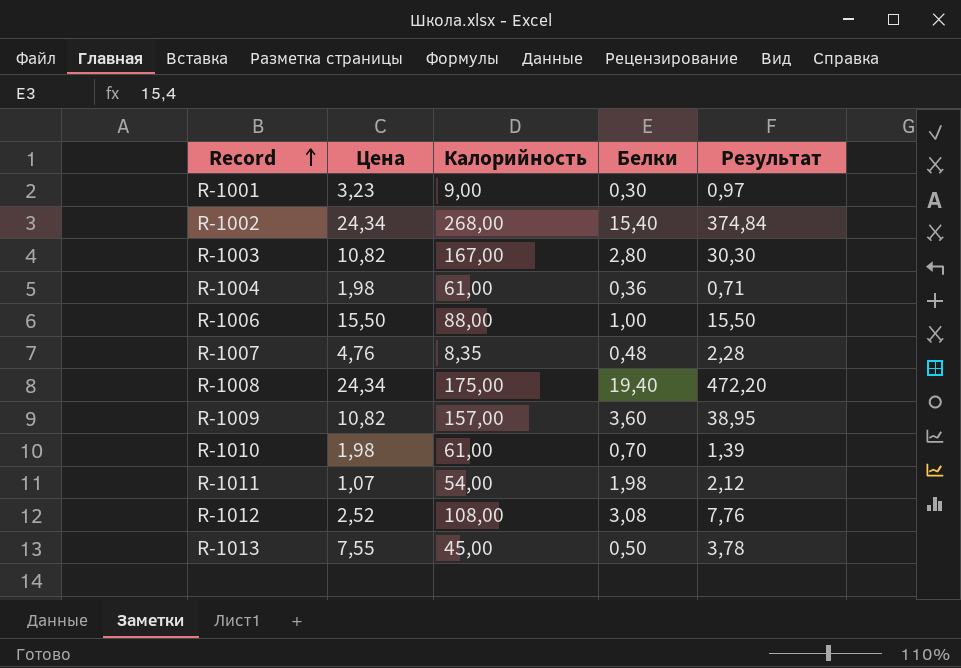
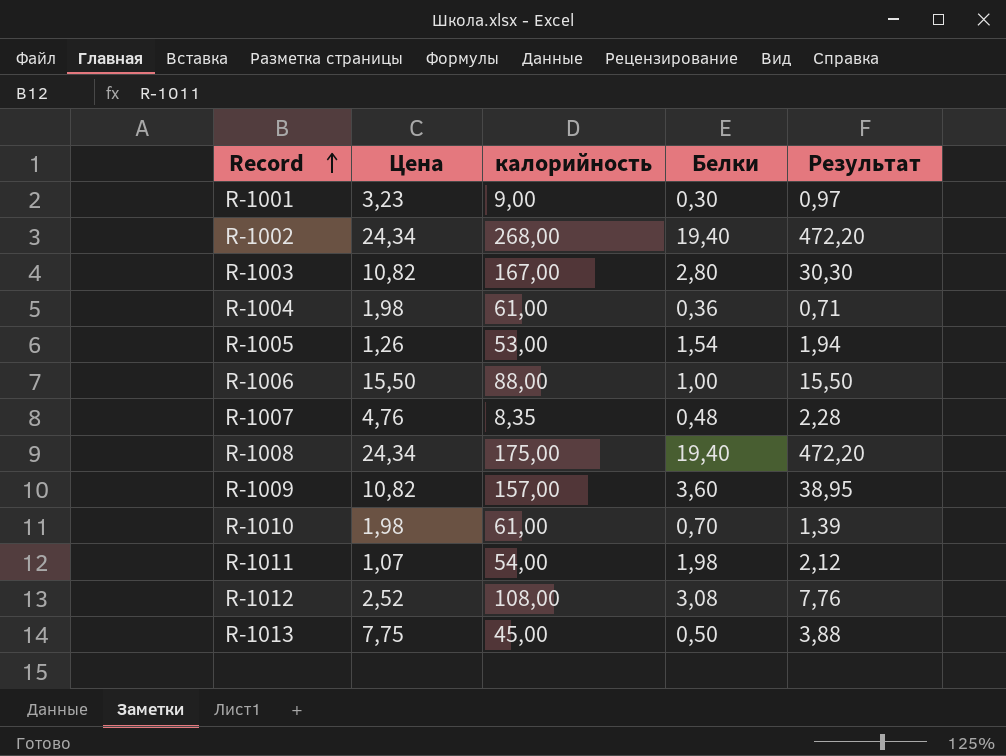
column name: Калорийность -> калорийность
R-1002 | Белки: 15,40 -> 19,40
R-1002 | Результат: 374,84 -> 472,20
row R-1005: none -> 1,26 | 53,00 | 1,54 | 1,94
R-1013 | Цена: 7,55 -> 7,75
R-1013 | Результат: 3,78 -> 3,88

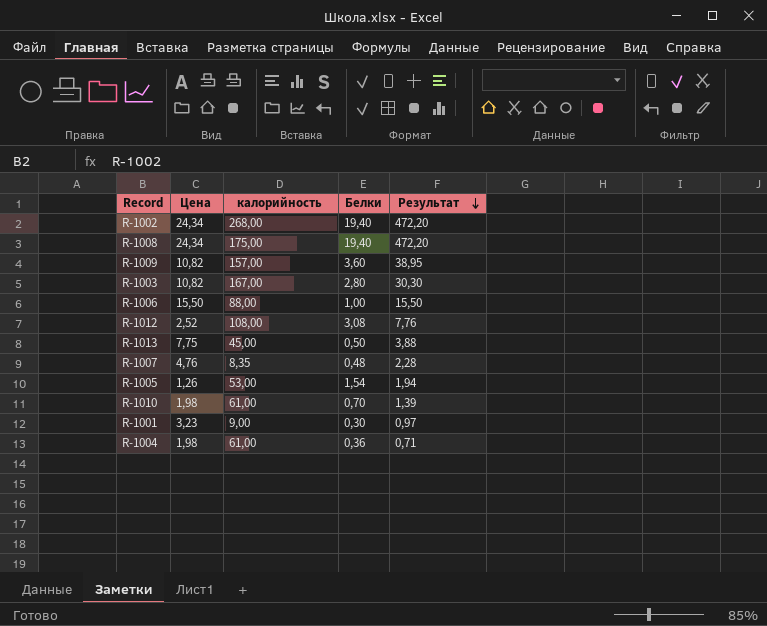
row order: Record ascending -> Результат descending
row R-1011: 1,07 | 54,00 | 1,98 | 2,12 -> none

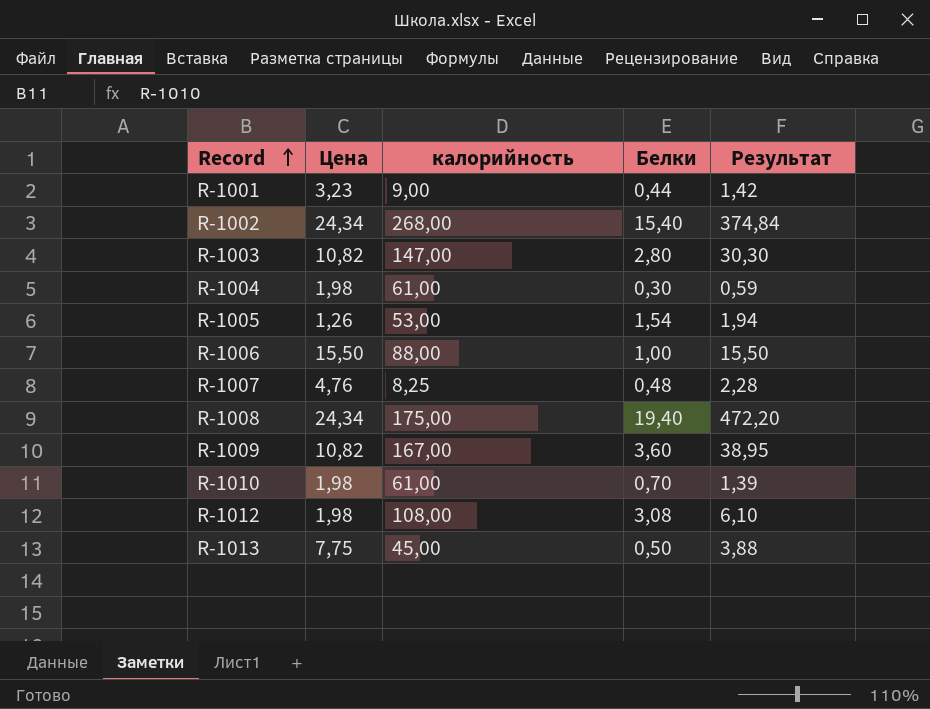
row order: Результат descending -> Record ascending
R-1001 | Белки: 0,30 -> 0,44
R-1001 | Результат: 0,97 -> 1,42
R-1002 | Белки: 19,40 -> 15,40
R-1002 | Результат: 472,20 -> 374,84
R-1003 | калорийность: 167,00 -> 147,00
R-1004 | Белки: 0,36 -> 0,30
R-1004 | Результат: 0,71 -> 0,59
R-1007 | калорийность: 8,35 -> 8,25
R-1009 | калорийность: 157,00 -> 167,00
R-1012 | Цена: 2,52 -> 1,98
R-1012 | Результат: 7,76 -> 6,10

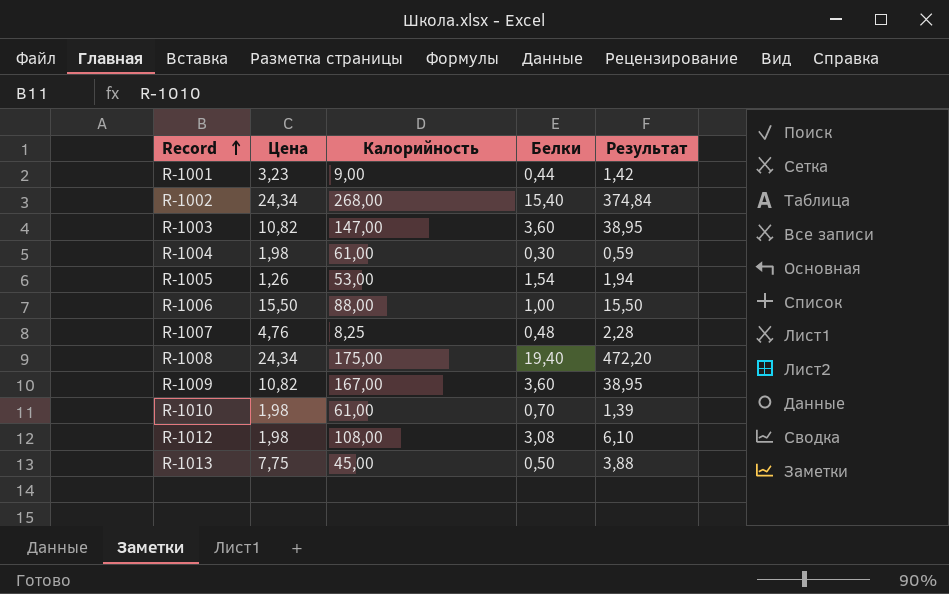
column name: калорийность -> Калорийность
R-1003 | Белки: 2,80 -> 3,60
R-1003 | Результат: 30,30 -> 38,95

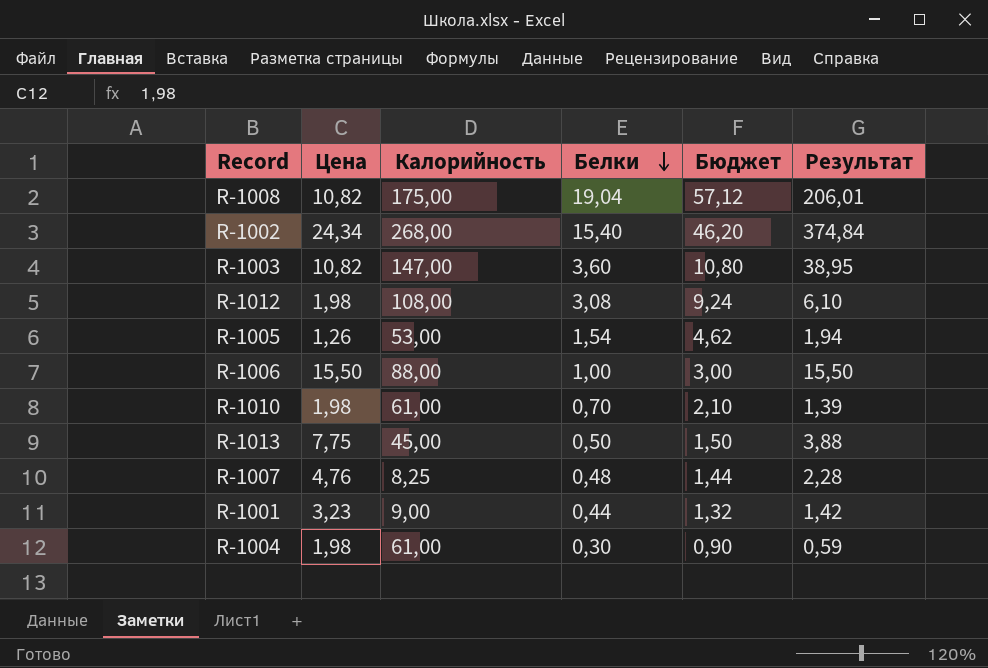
row order: Record ascending -> Белки descending
column Бюджет | formula: none -> [Белки] * 3
row R-1009: 10,82 | 167,00 | 3,60 | 38,95 -> none
R-1008 | Цена: 24,34 -> 10,82
R-1008 | Белки: 19,40 -> 19,04
R-1008 | Результат: 472,20 -> 206,01

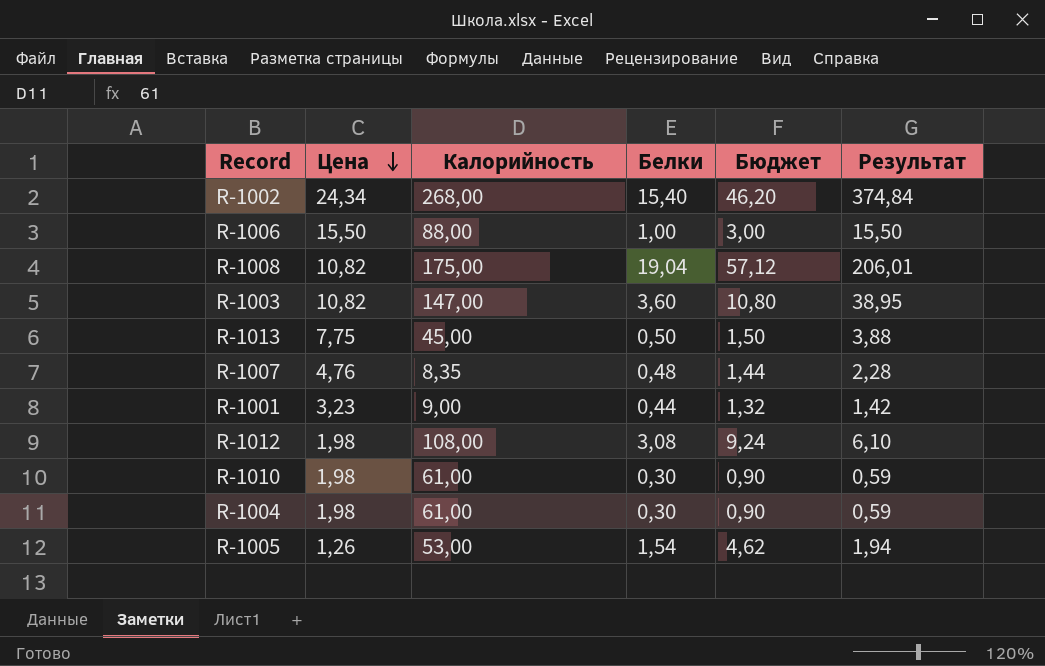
row order: Белки descending -> Цена descending
R-1007 | Калорийность: 8,25 -> 8,35
R-1010 | Белки: 0,70 -> 0,30
R-1010 | Бюджет: 2,10 -> 0,90
R-1010 | Результат: 1,39 -> 0,59

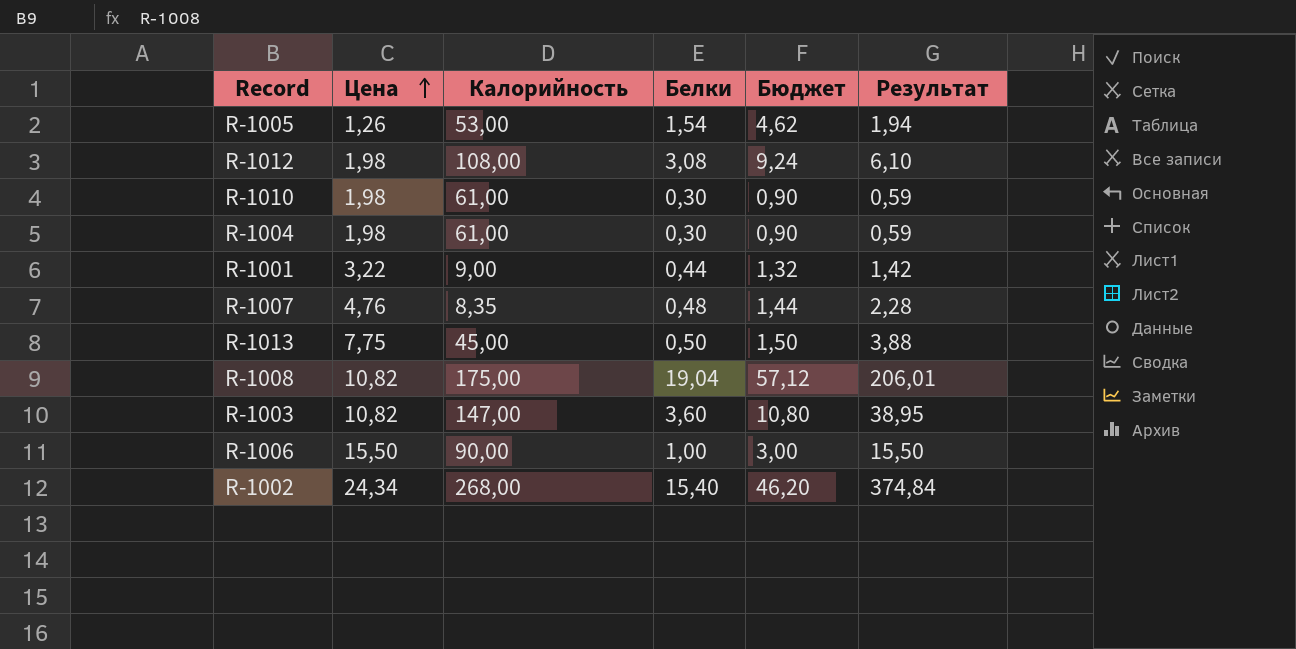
row order: Цена descending -> Цена ascending
R-1001 | Цена: 3,23 -> 3,22
R-1006 | Калорийность: 88,00 -> 90,00

